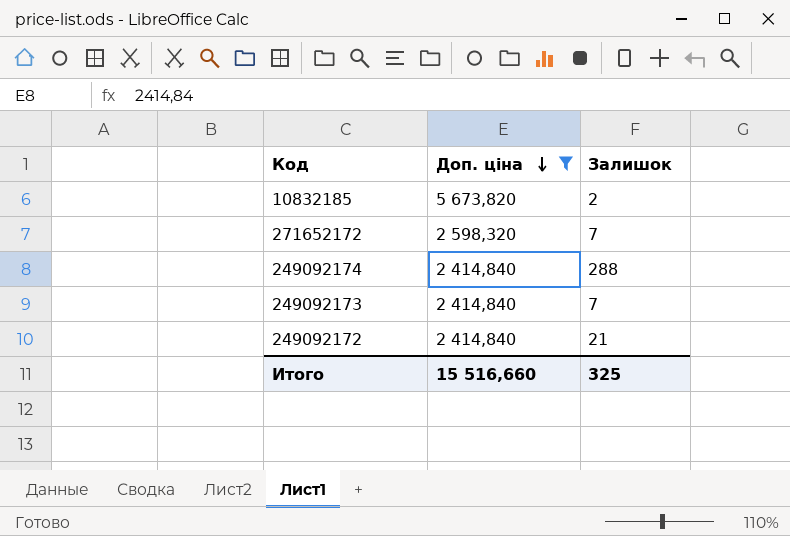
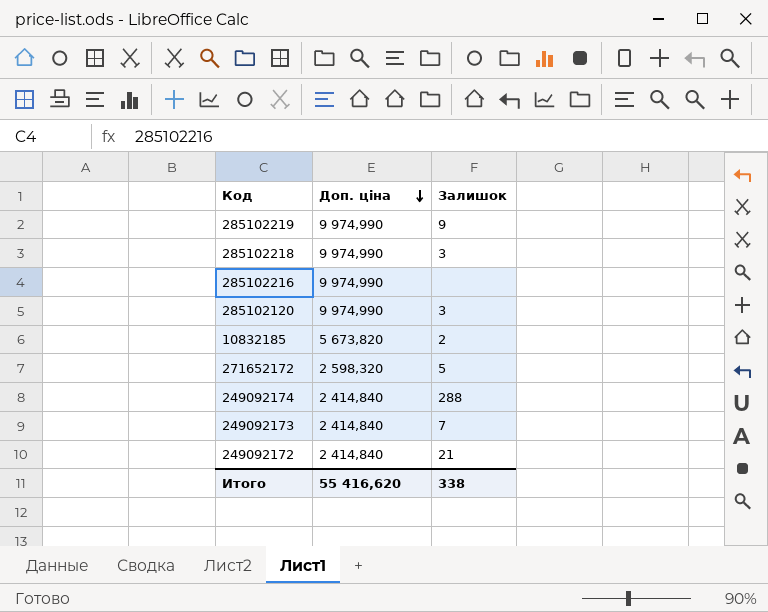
filter: Доп. ціна != 9 974,990 -> none
271652172 | Залишок: 7 -> 5
Итого | Доп. ціна: 15 516,660 -> 55 416,620
Итого | Залишок: 325 -> 338

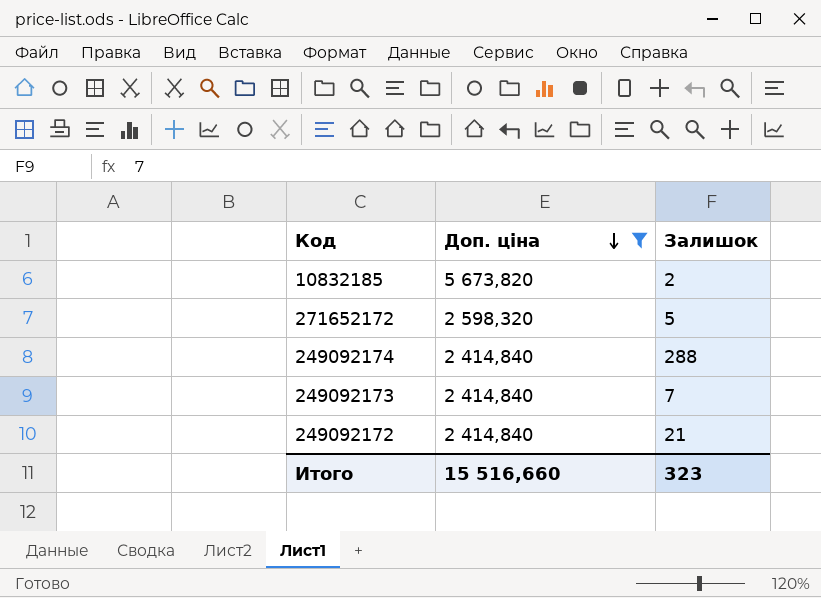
filter: none -> Доп. ціна != 9 974,990
Итого | Доп. ціна: 55 416,620 -> 15 516,660
Итого | Залишок: 338 -> 323

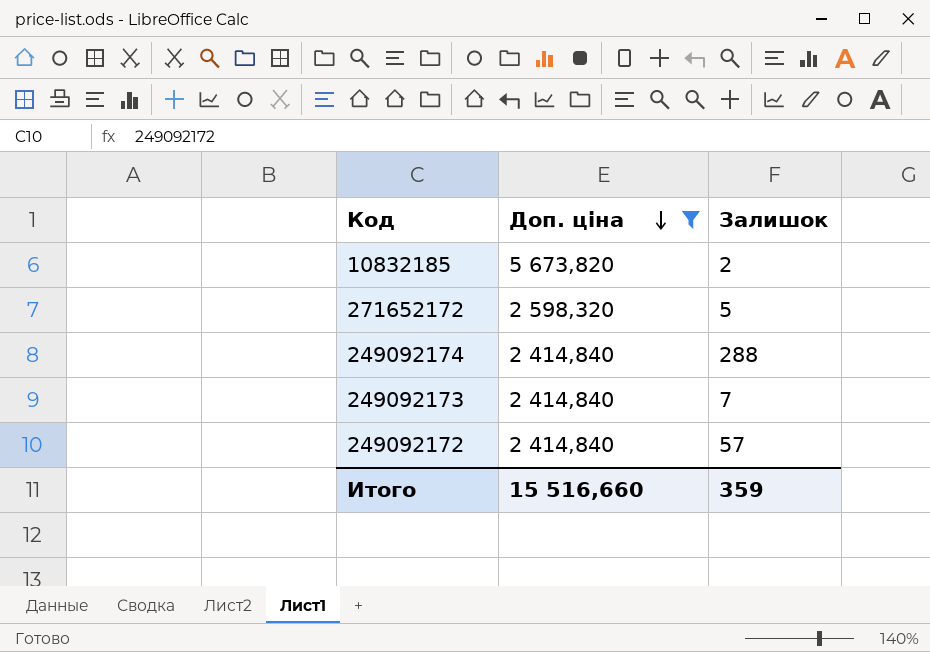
249092172 | Залишок: 21 -> 57
Итого | Залишок: 323 -> 359

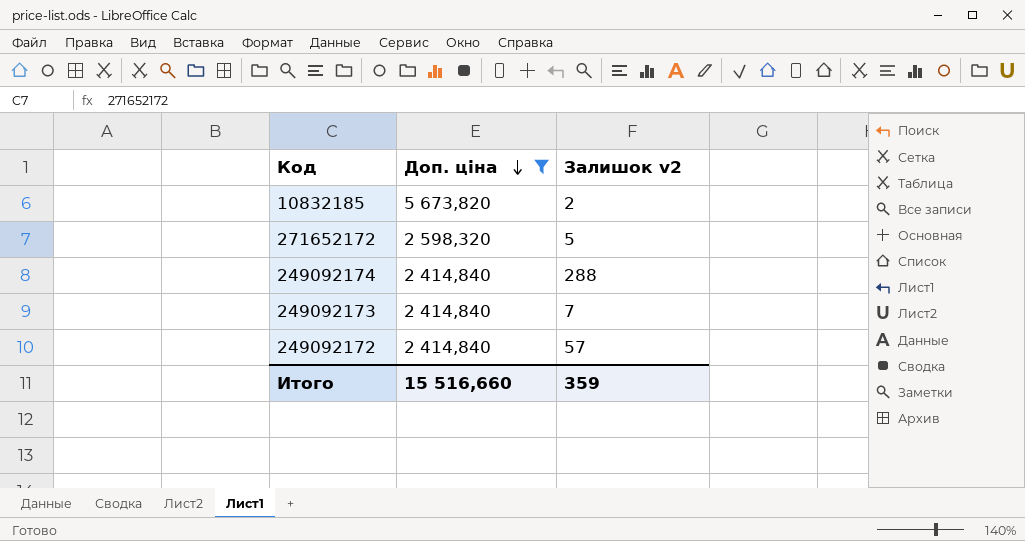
column name: Залишок -> Залишок v2

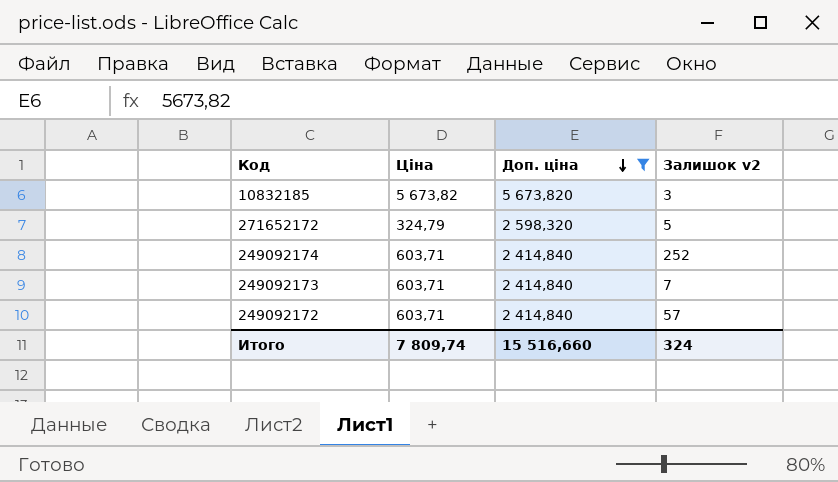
column Ціна | position: none -> 2
10832185 | Залишок v2: 2 -> 3
249092174 | Залишок v2: 288 -> 252
Итого | Залишок v2: 359 -> 324

